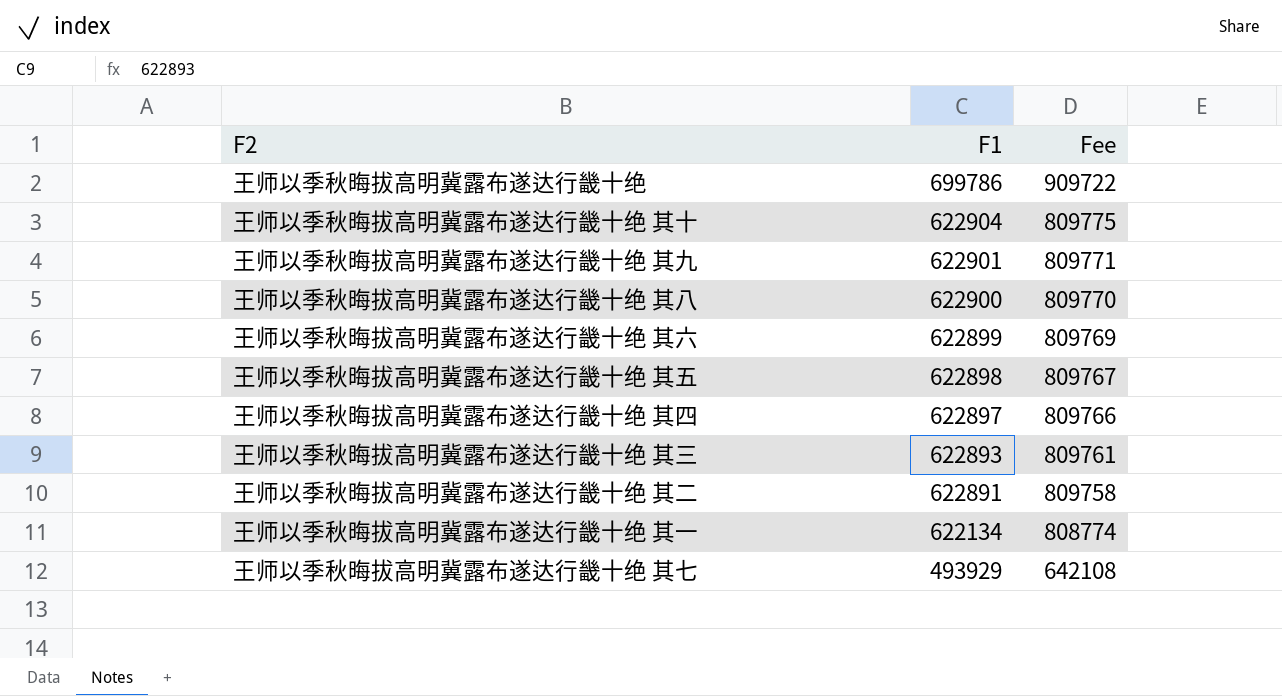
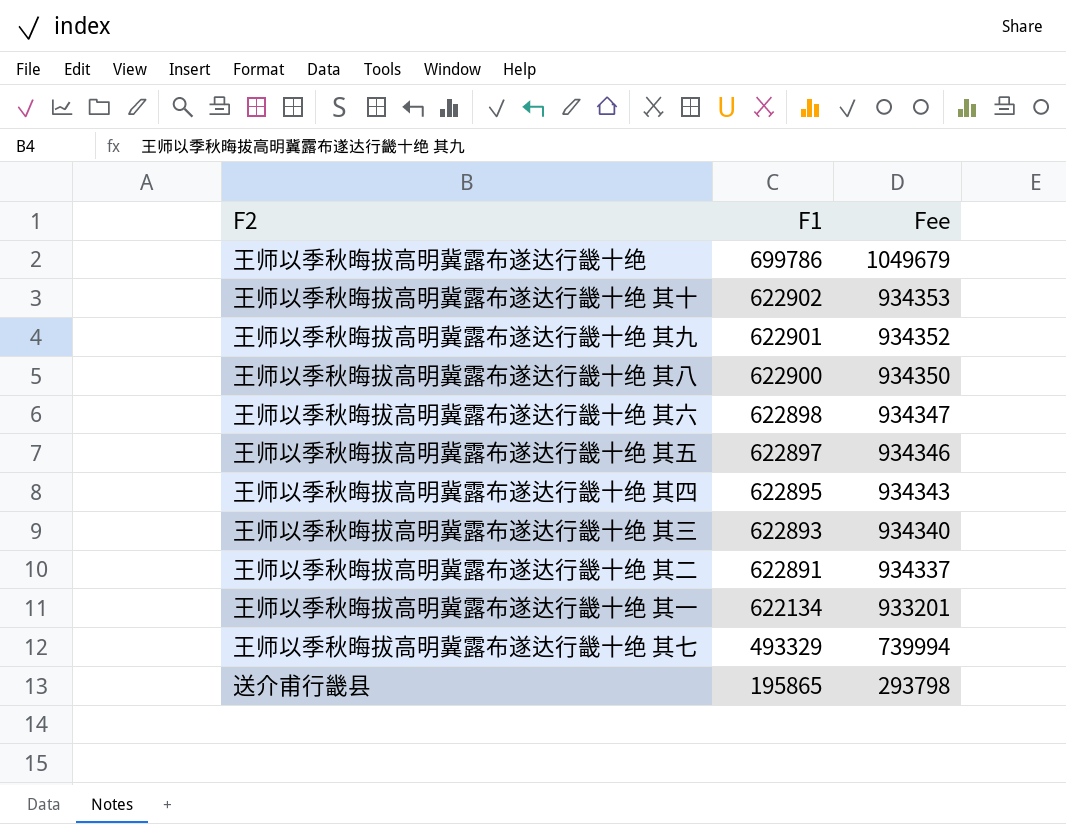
column Fee | formula: [F1] * 1.3 -> [F1] * 1.5
王师以季秋晦拔高明冀露布遂达行畿十绝 其十 | F1: 622904 -> 622902
王师以季秋晦拔高明冀露布遂达行畿十绝 其六 | F1: 622899 -> 622898
王师以季秋晦拔高明冀露布遂达行畿十绝 其五 | F1: 622898 -> 622897
王师以季秋晦拔高明冀露布遂达行畿十绝 其四 | F1: 622897 -> 622895
王师以季秋晦拔高明冀露布遂达行畿十绝 其七 | F1: 493929 -> 493329
row 送介甫行畿县: none -> 195865 | 293798

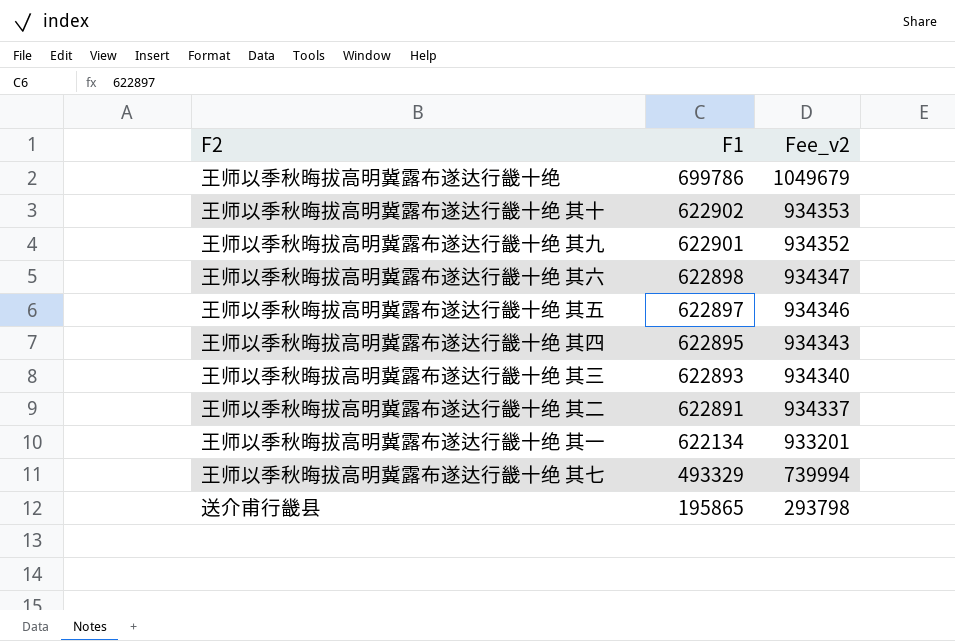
column name: Fee -> Fee_v2
row 王师以季秋晦拔高明冀露布遂达行畿十绝 其八: 622900 | 934350 -> none

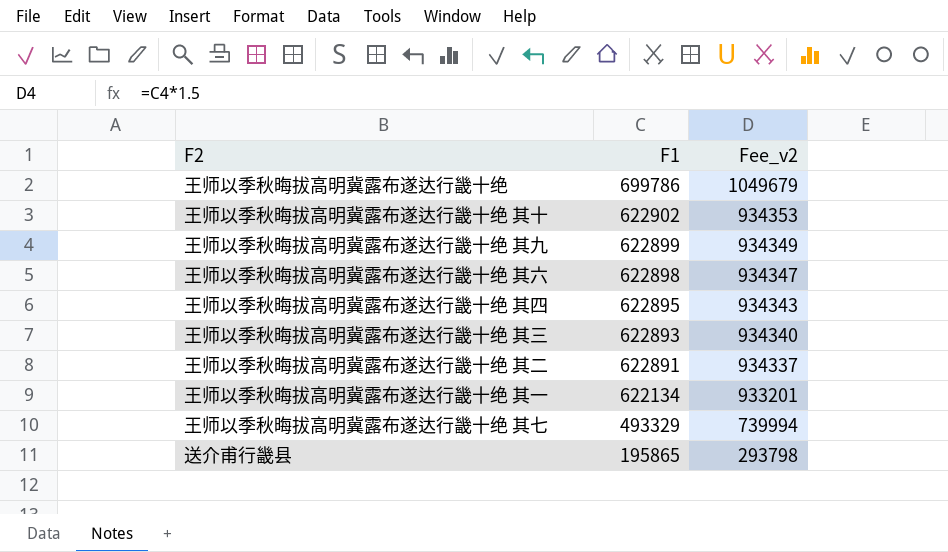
row 王师以季秋晦拔高明冀露布遂达行畿十绝 其五: 622897 | 934346 -> none
王师以季秋晦拔高明冀露布遂达行畿十绝 其九 | F1: 622901 -> 622899
王师以季秋晦拔高明冀露布遂达行畿十绝 其九 | Fee_v2: 934352 -> 934349

